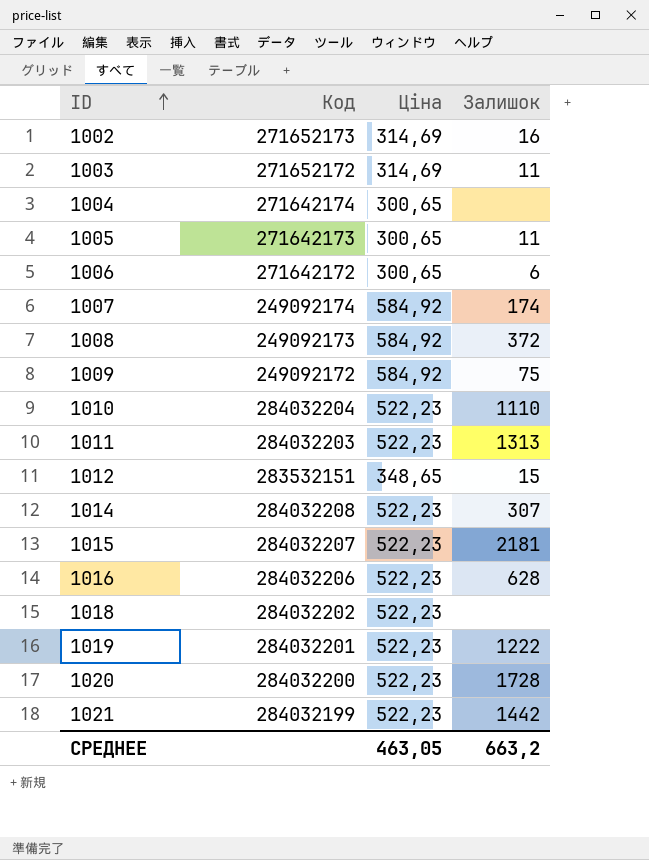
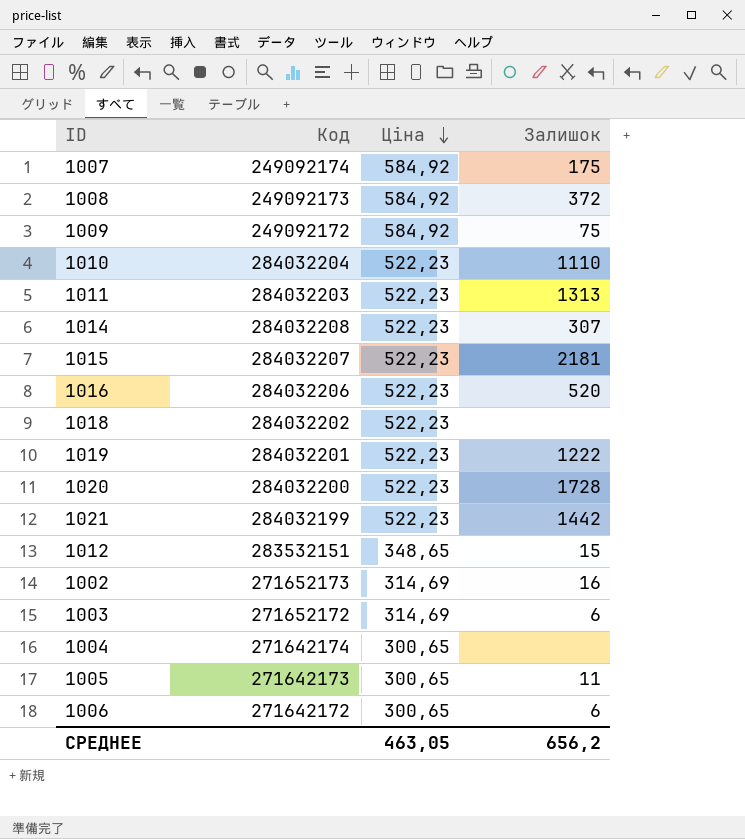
row order: ID ascending -> Ціна descending
1007 | Залишок: 174 -> 175
1016 | Залишок: 628 -> 520
1003 | Залишок: 11 -> 6
СРЕДНЕЕ | Залишок: 663,2 -> 656,2

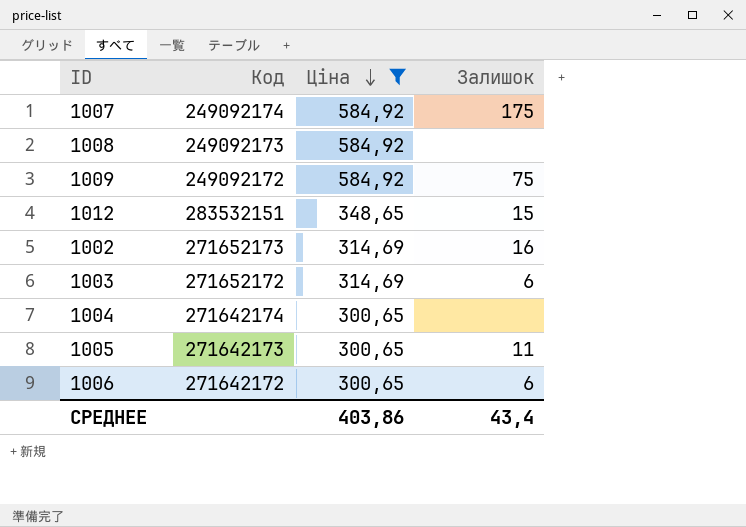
filter: none -> Ціна != 522,23
1008 | Залишок: 372 -> none
СРЕДНЕЕ | Ціна: 463,05 -> 403,86
СРЕДНЕЕ | Залишок: 656,2 -> 43,4

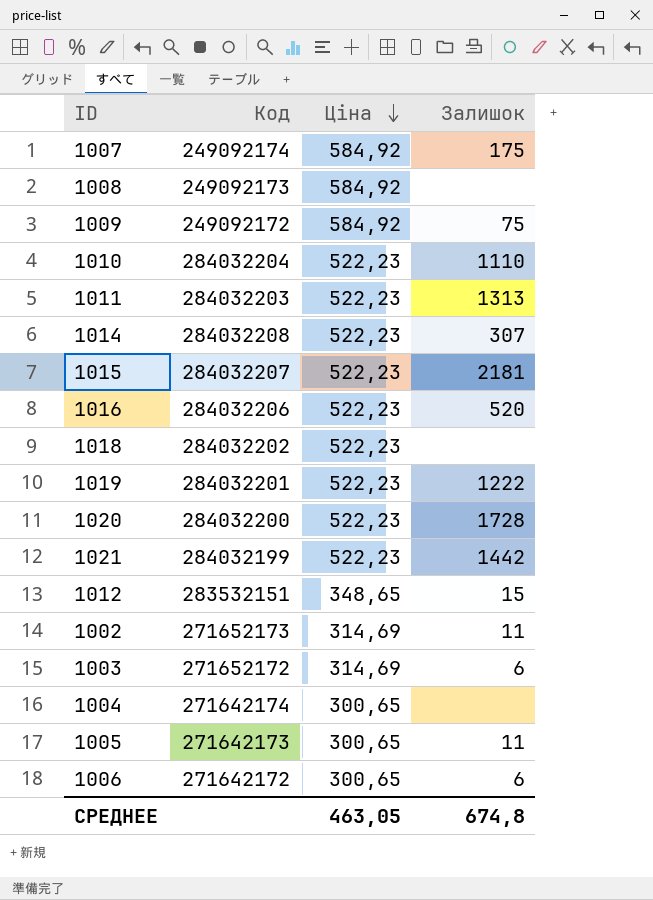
filter: Ціна != 522,23 -> none
1002 | Залишок: 16 -> 11
СРЕДНЕЕ | Ціна: 403,86 -> 463,05
СРЕДНЕЕ | Залишок: 43,4 -> 674,8

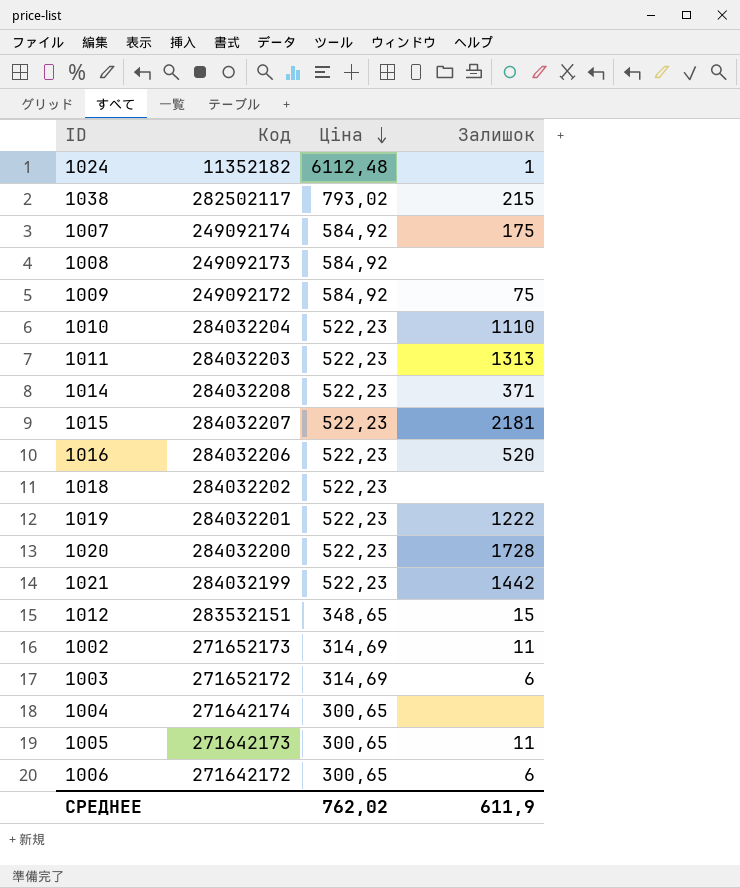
row 1024: none -> 11352182 | 6112,48 | 1
row 1038: none -> 282502117 | 793,02 | 215
1014 | Залишок: 307 -> 371
СРЕДНЕЕ | Ціна: 463,05 -> 762,02
СРЕДНЕЕ | Залишок: 674,8 -> 611,9

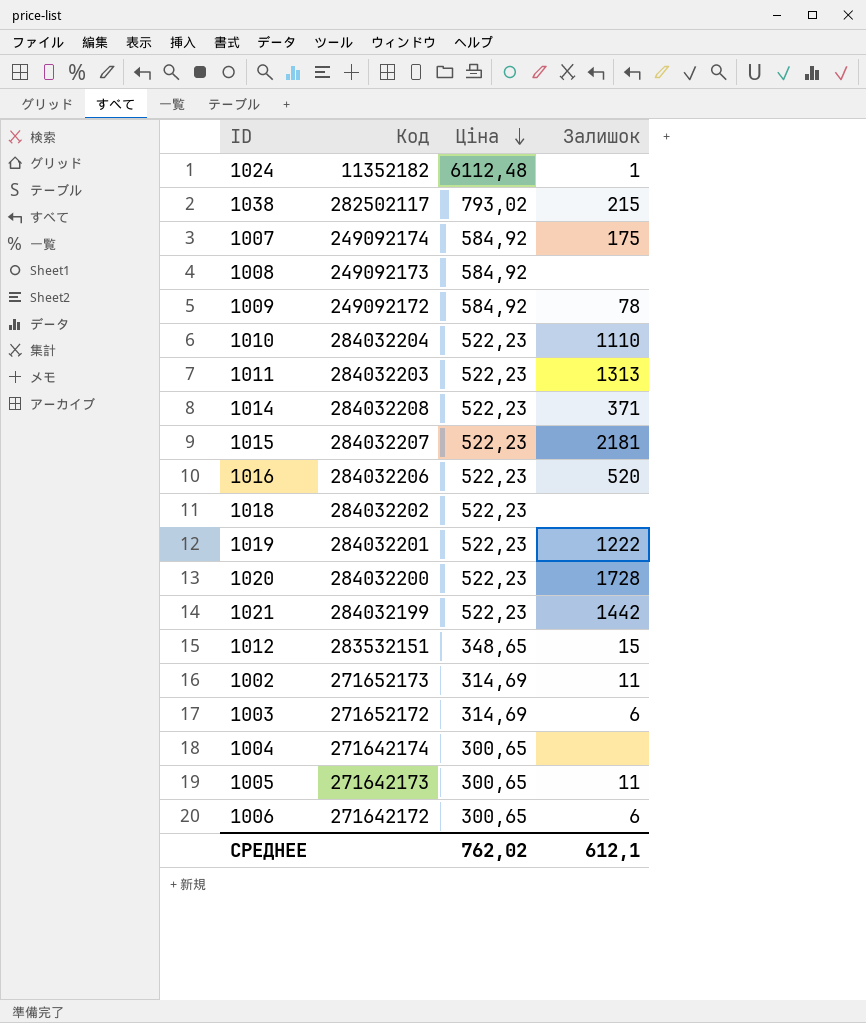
1009 | Залишок: 75 -> 78
СРЕДНЕЕ | Залишок: 611,9 -> 612,1

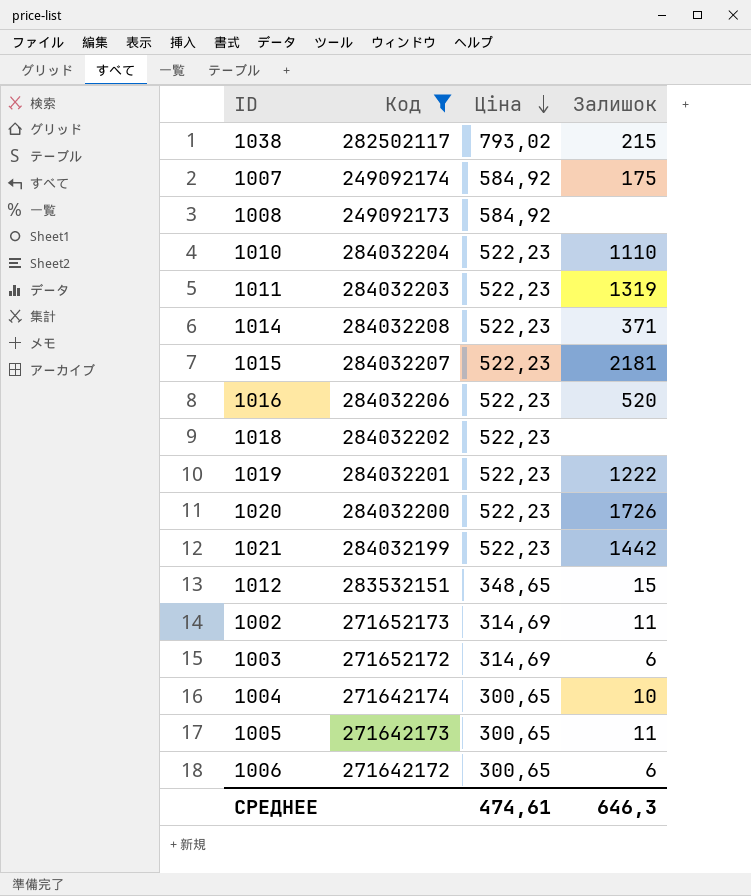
filter: none -> Код >= 249092173
1011 | Залишок: 1313 -> 1319
1020 | Залишок: 1728 -> 1726
1004 | Залишок: none -> 10
СРЕДНЕЕ | Ціна: 762,02 -> 474,61
СРЕДНЕЕ | Залишок: 612,1 -> 646,3

